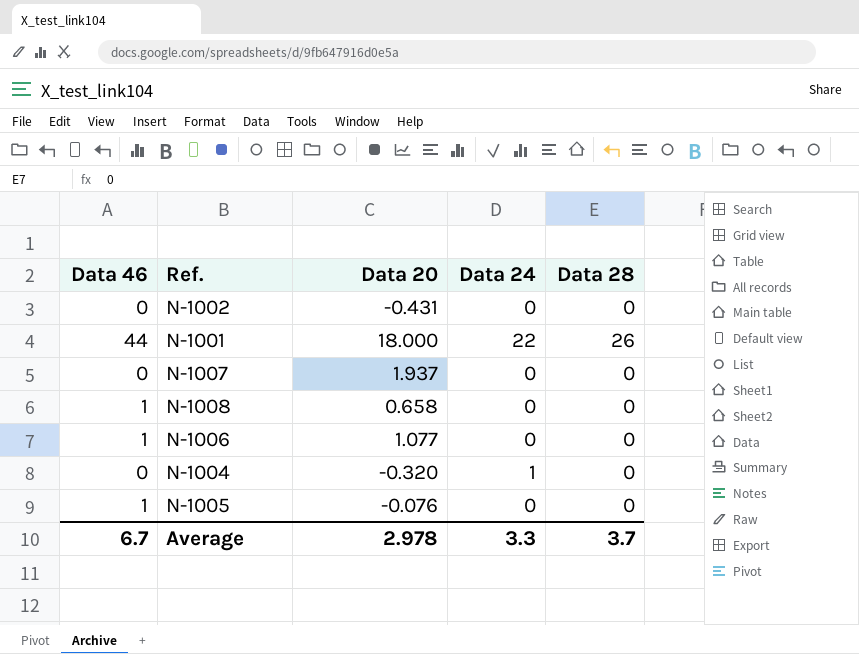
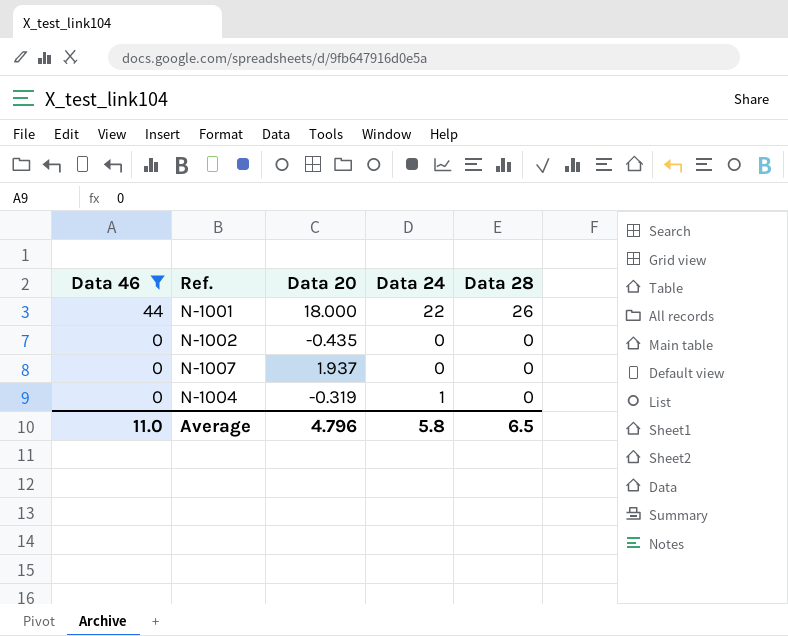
filter: none -> Data 46 != 1
row order: none -> Data 46 descending
N-1002 | Data 20: -0.431 -> -0.435
N-1004 | Data 20: -0.320 -> -0.319
Average | Data 46: 6.7 -> 11.0
Average | Data 20: 2.978 -> 4.796
Average | Data 24: 3.3 -> 5.8
Average | Data 28: 3.7 -> 6.5

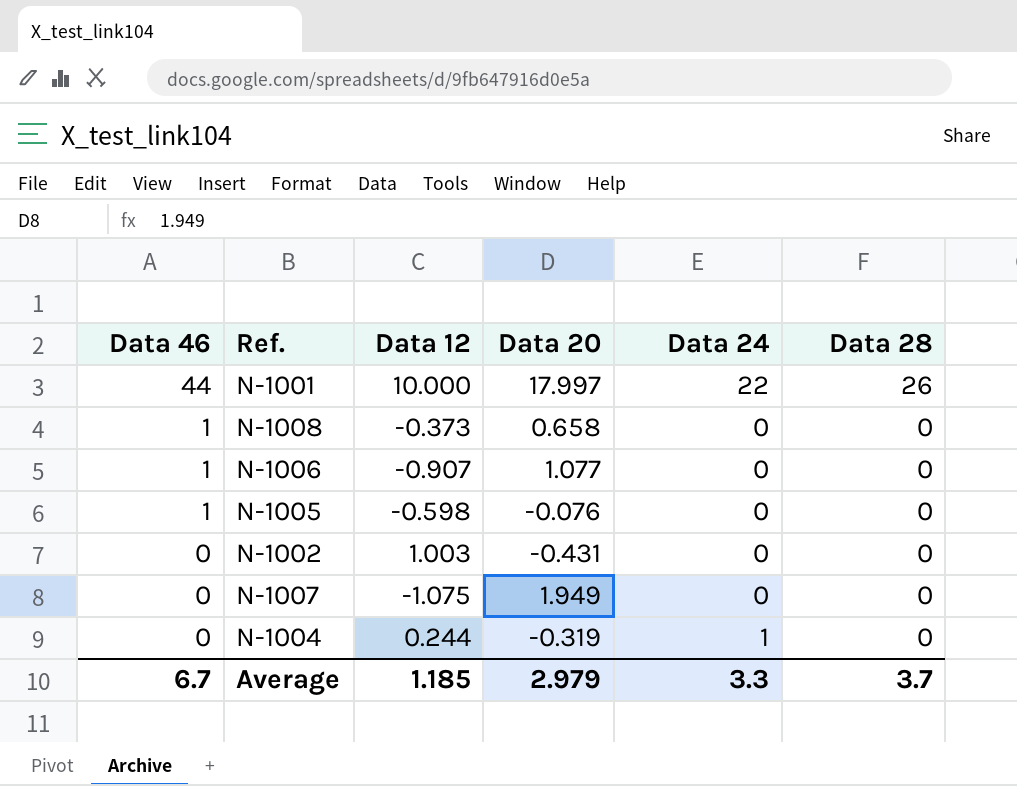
filter: Data 46 != 1 -> none
column Data 12 | position: none -> 3
N-1001 | Data 20: 18.000 -> 17.997
N-1002 | Data 20: -0.435 -> -0.431
N-1007 | Data 20: 1.937 -> 1.949
Average | Data 46: 11.0 -> 6.7
Average | Data 20: 4.796 -> 2.979
Average | Data 24: 5.8 -> 3.3
Average | Data 28: 6.5 -> 3.7

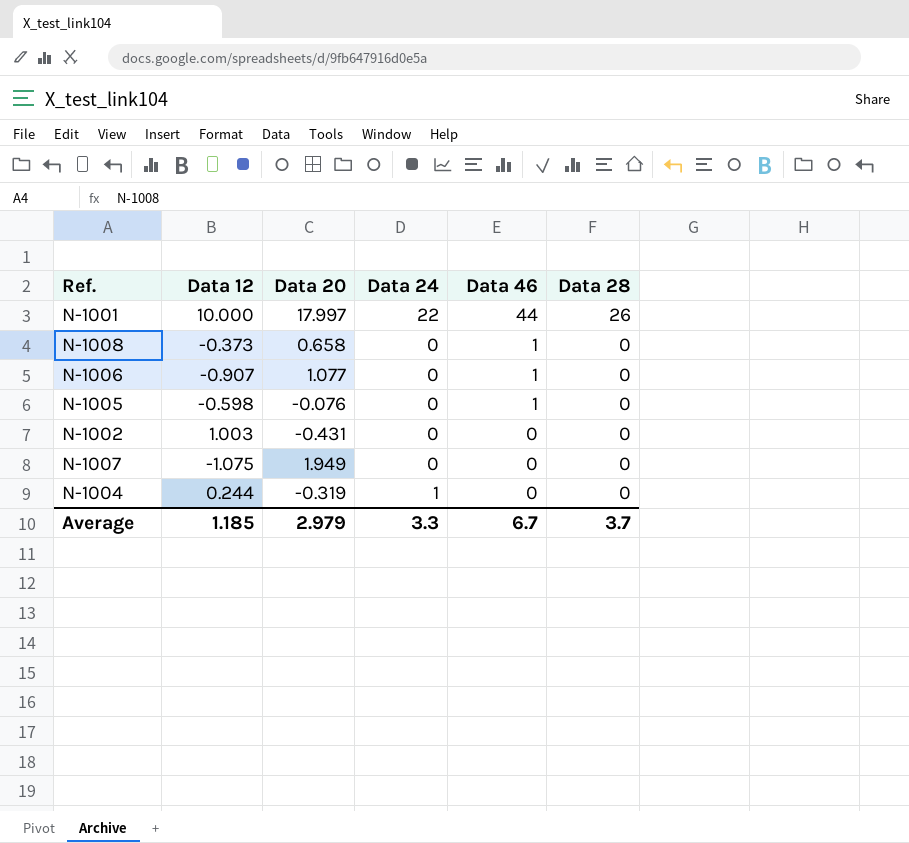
column Data 46 | position: 1 -> 5

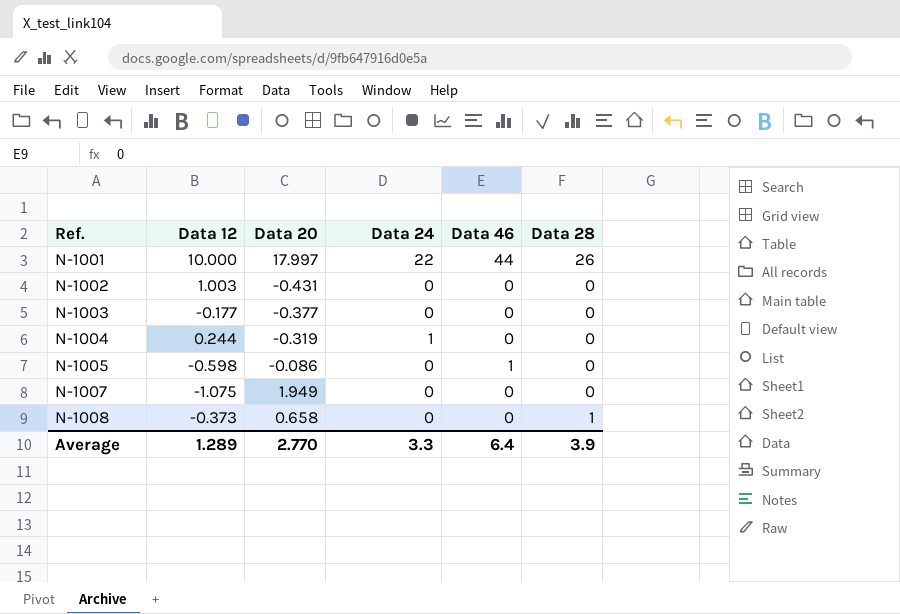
row order: Data 46 descending -> Ref. ascending
row N-1006: -0.907 | 1.077 | 0 | 1 | 0 -> none
row N-1003: none -> -0.177 | -0.377 | 0 | 0 | 0
N-1005 | Data 20: -0.076 -> -0.086
N-1008 | Data 46: 1 -> 0
N-1008 | Data 28: 0 -> 1
Average | Data 12: 1.185 -> 1.289
Average | Data 20: 2.979 -> 2.770
Average | Data 46: 6.7 -> 6.4
Average | Data 28: 3.7 -> 3.9

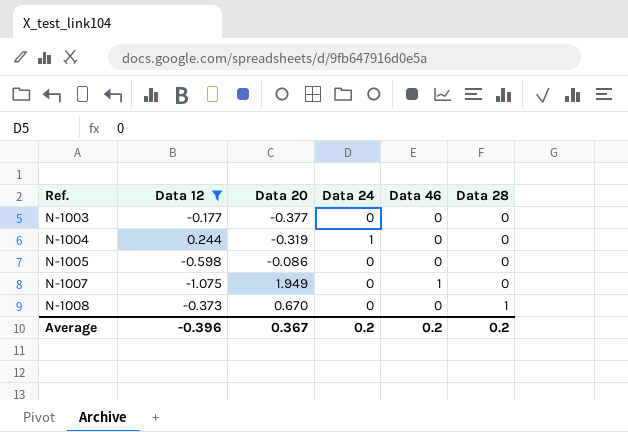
filter: none -> Data 12 <= 0.244
N-1005 | Data 46: 1 -> 0
N-1007 | Data 46: 0 -> 1
N-1008 | Data 20: 0.658 -> 0.670
Average | Data 12: 1.289 -> -0.396
Average | Data 20: 2.770 -> 0.367
Average | Data 24: 3.3 -> 0.2
Average | Data 46: 6.4 -> 0.2
Average | Data 28: 3.9 -> 0.2

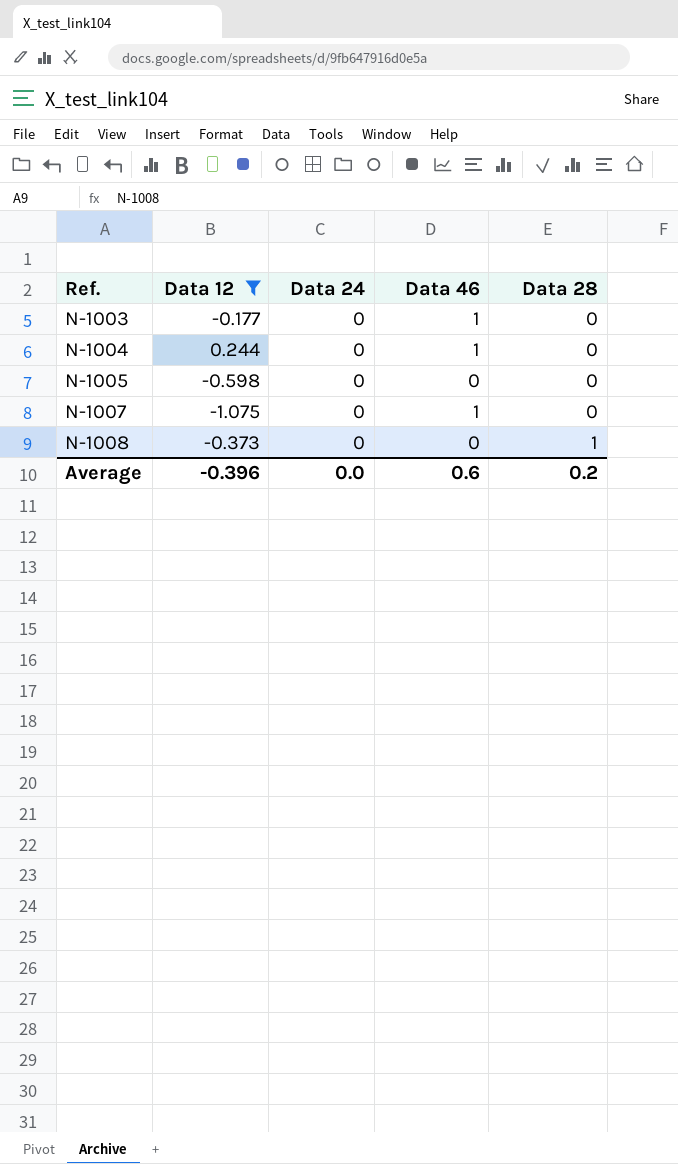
column Data 20 | position: 3 -> none
N-1003 | Data 46: 0 -> 1
N-1004 | Data 24: 1 -> 0
N-1004 | Data 46: 0 -> 1
Average | Data 24: 0.2 -> 0.0
Average | Data 46: 0.2 -> 0.6

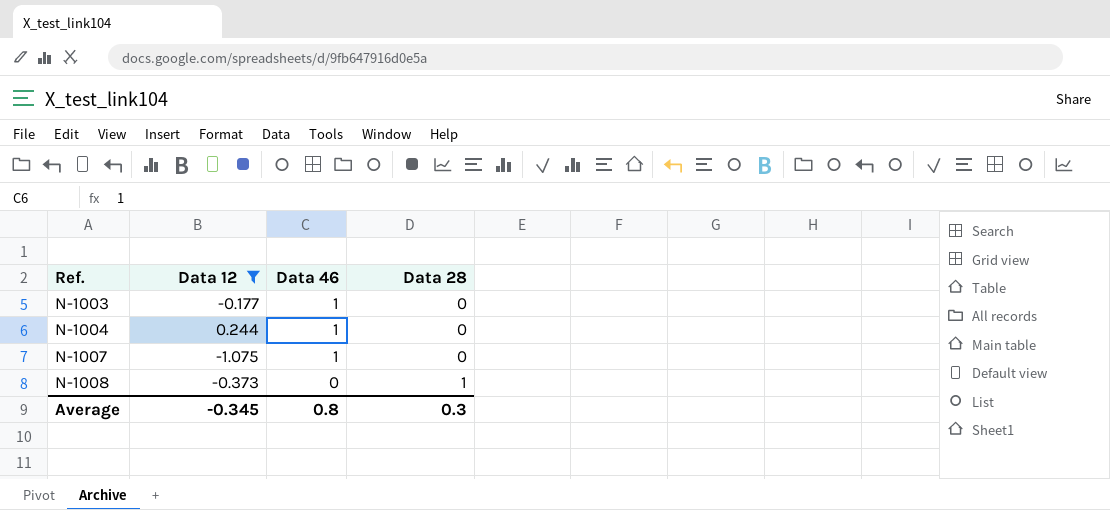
column Data 24 | position: 3 -> none
row N-1005: -0.598 | 0 | 0 | 0 -> none
Average | Data 12: -0.396 -> -0.345
Average | Data 46: 0.6 -> 0.8
Average | Data 28: 0.2 -> 0.3

